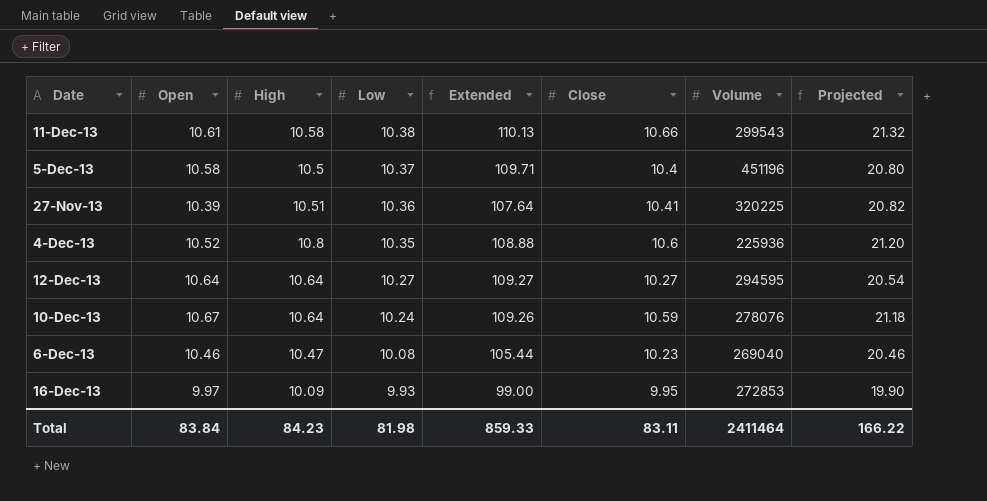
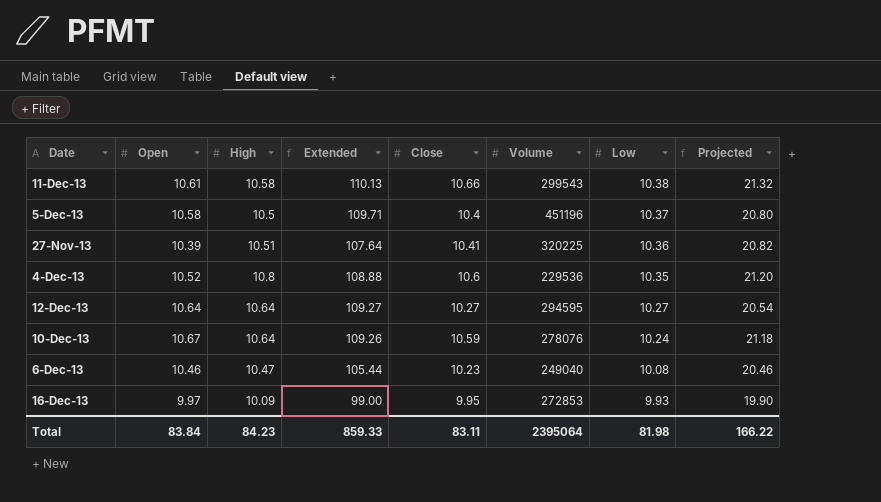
column Low | position: 4 -> 7
4-Dec-13 | Volume: 225936 -> 229536
6-Dec-13 | Volume: 269040 -> 249040
Total | Volume: 2411464 -> 2395064

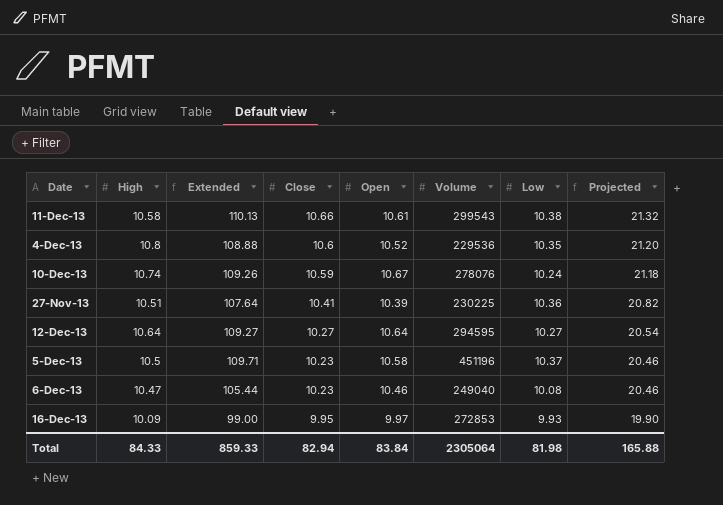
row order: Low descending -> Close descending
column Open | position: 2 -> 5
10-Dec-13 | High: 10.64 -> 10.74
27-Nov-13 | Volume: 320225 -> 230225
5-Dec-13 | Close: 10.4 -> 10.23
5-Dec-13 | Projected: 20.80 -> 20.46
Total | High: 84.23 -> 84.33
Total | Close: 83.11 -> 82.94
Total | Volume: 2395064 -> 2305064
Total | Projected: 166.22 -> 165.88

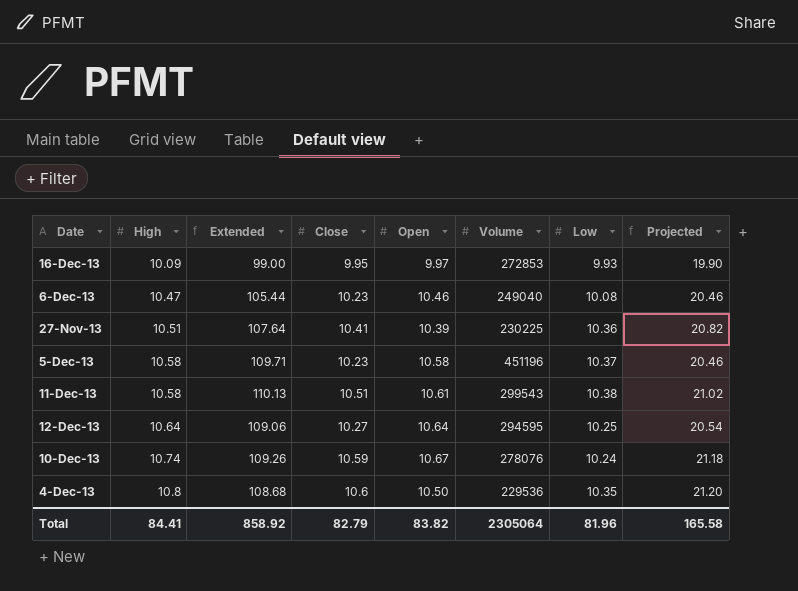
row order: Close descending -> High ascending
5-Dec-13 | High: 10.5 -> 10.58
11-Dec-13 | Close: 10.66 -> 10.51
11-Dec-13 | Projected: 21.32 -> 21.02
12-Dec-13 | Extended: 109.27 -> 109.06
12-Dec-13 | Low: 10.27 -> 10.25
4-Dec-13 | Extended: 108.88 -> 108.68
4-Dec-13 | Open: 10.52 -> 10.50
Total | High: 84.33 -> 84.41
Total | Extended: 859.33 -> 858.92
Total | Close: 82.94 -> 82.79
Total | Open: 83.84 -> 83.82
Total | Low: 81.98 -> 81.96
Total | Projected: 165.88 -> 165.58

